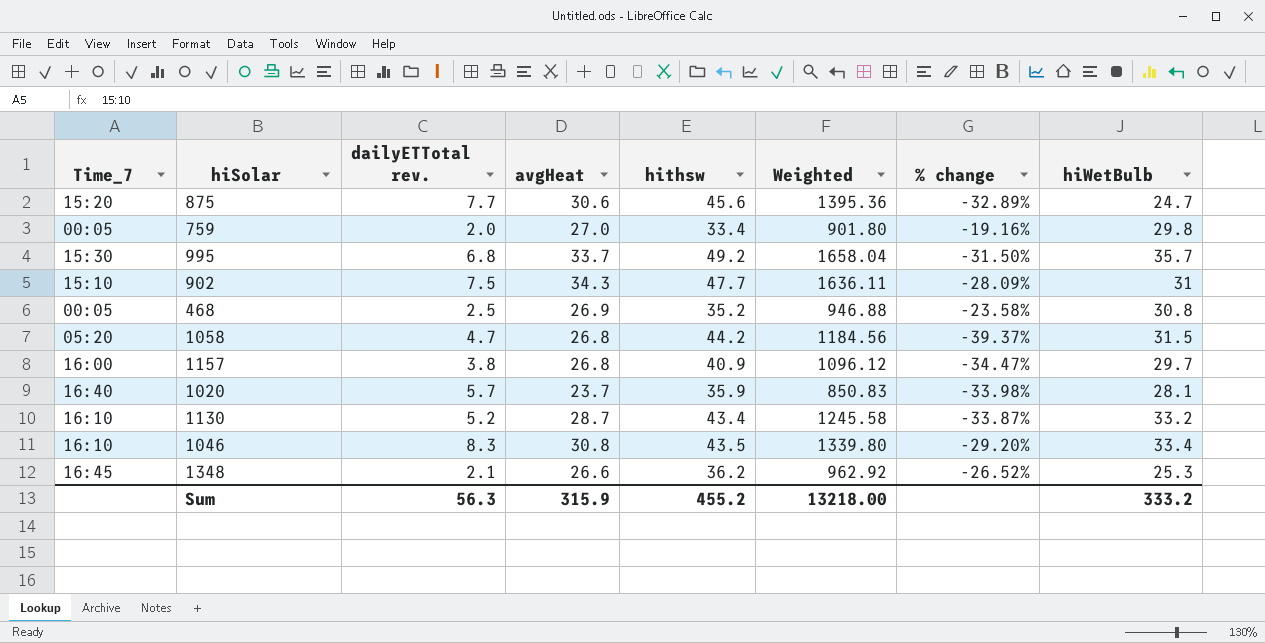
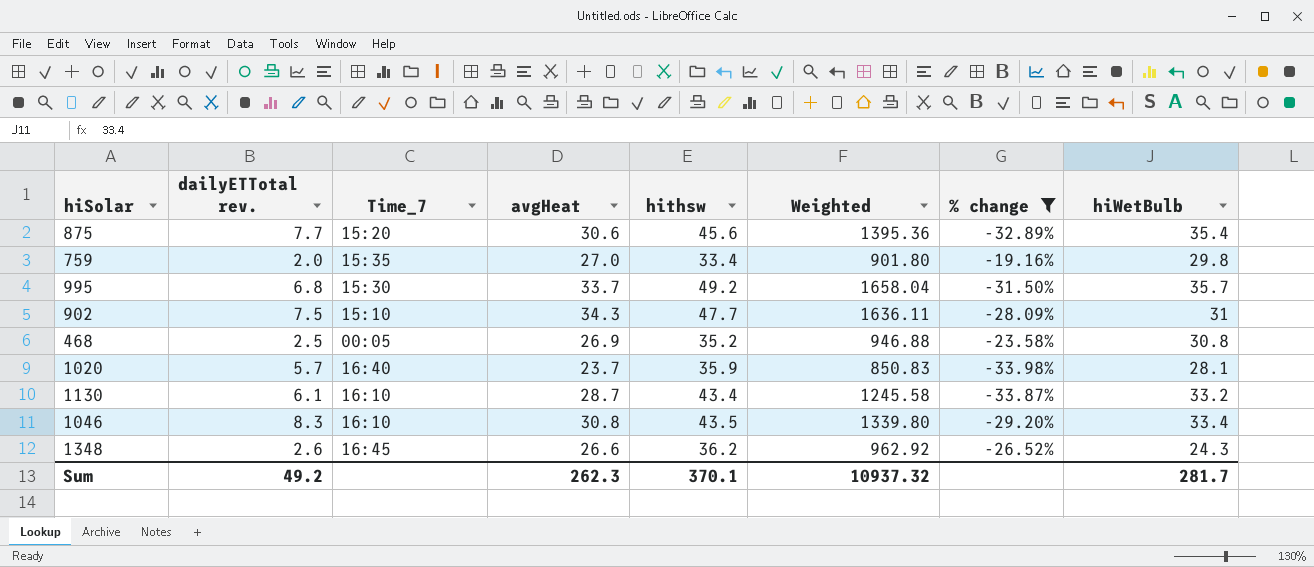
filter: none -> % change >= -33.98%
column Time_7 | position: 1 -> 3
875 | hiWetBulb: 24.7 -> 35.4
759 | Time_7: 00:05 -> 15:35
1130 | dailyETTotal rev.: 5.2 -> 6.1
1348 | dailyETTotal rev.: 2.1 -> 2.6
1348 | hiWetBulb: 25.3 -> 24.3
Sum | dailyETTotal rev.: 56.3 -> 49.2
Sum | avgHeat: 315.9 -> 262.3
Sum | hithsw: 455.2 -> 370.1
Sum | Weighted: 13218.00 -> 10937.32
Sum | hiWetBulb: 333.2 -> 281.7

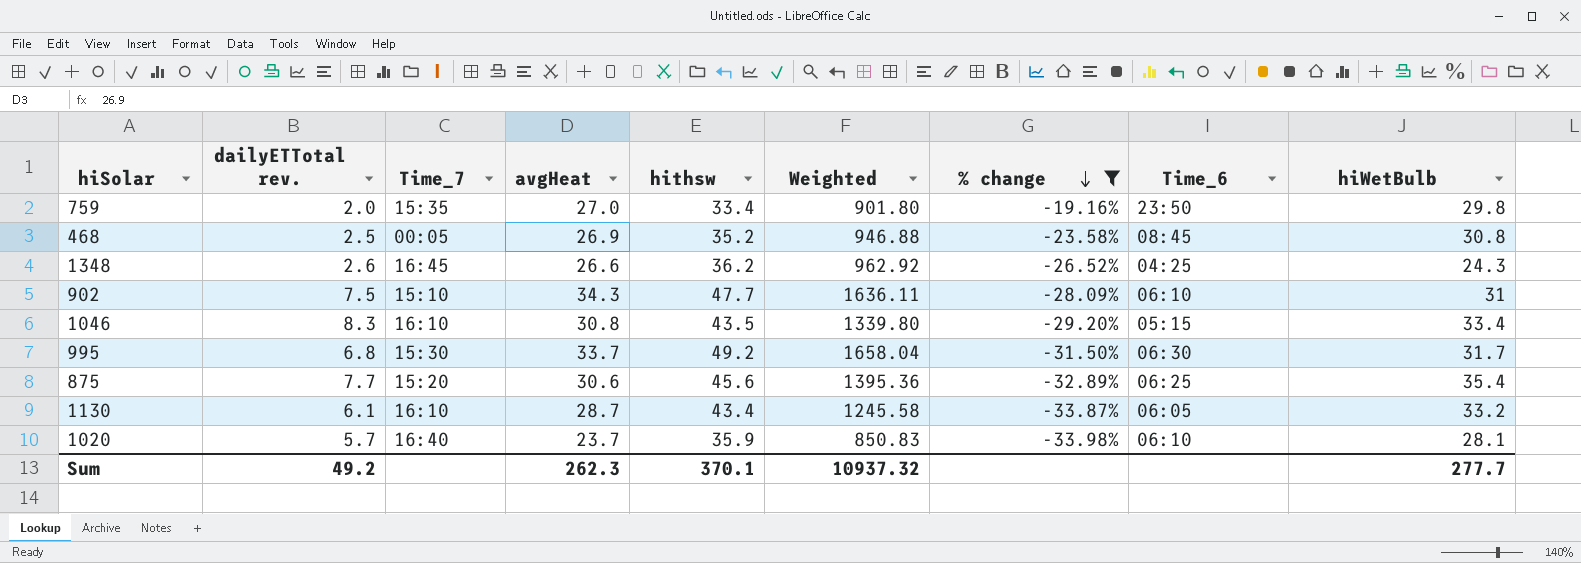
row order: none -> % change descending
column Time_6 | position: none -> 8
995 | hiWetBulb: 35.7 -> 31.7
Sum | hiWetBulb: 281.7 -> 277.7

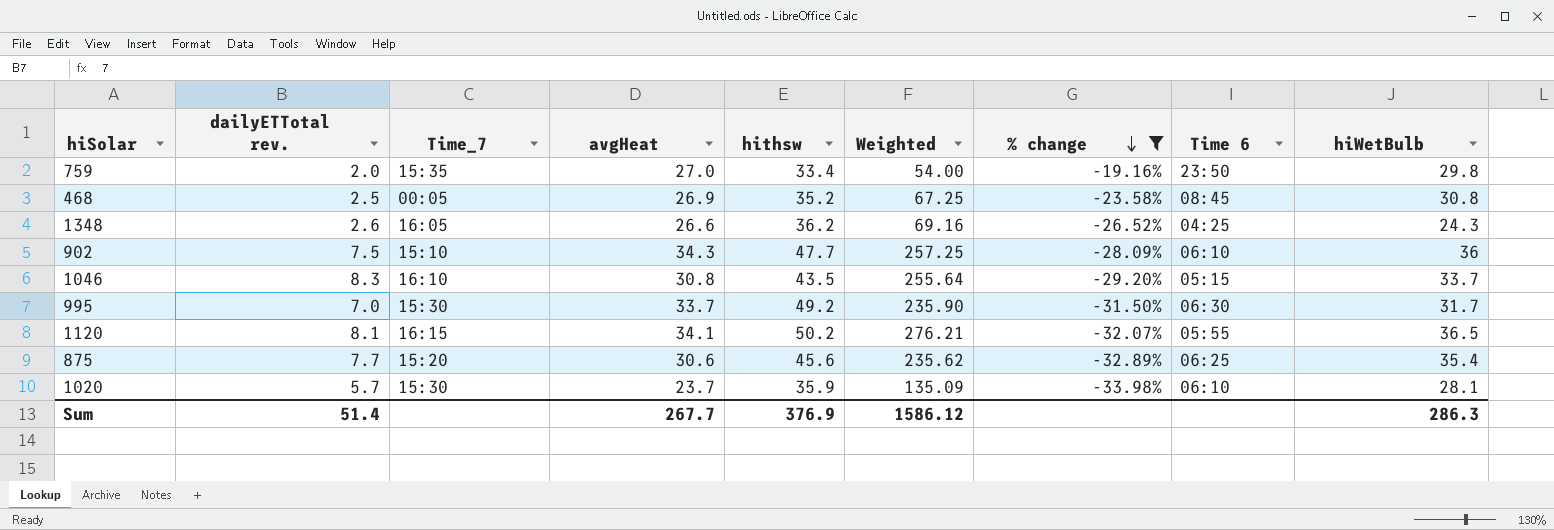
column Weighted | formula: [avgHeat] * [hithsw] -> [dailyETTotal rev.] * [avgHeat]
column name: Time_6 -> Time 6
row 1130: 6.1 | 16:10 | 28.7 | 43.4 | 1245.58 | -33.87% | 06:05 | 33.2 -> none
1348 | Time_7: 16:45 -> 16:05
902 | hiWetBulb: 31 -> 36
1046 | hiWetBulb: 33.4 -> 33.7
995 | dailyETTotal rev.: 6.8 -> 7.0
row 1120: none -> 8.1 | 16:15 | 34.1 | 50.2 | 276.21 | -32.07% | 05:55 | 36.5
1020 | Time_7: 16:40 -> 15:30
Sum | dailyETTotal rev.: 49.2 -> 51.4
Sum | avgHeat: 262.3 -> 267.7
Sum | hithsw: 370.1 -> 376.9
Sum | Weighted: 10937.32 -> 1586.12
Sum | hiWetBulb: 277.7 -> 286.3

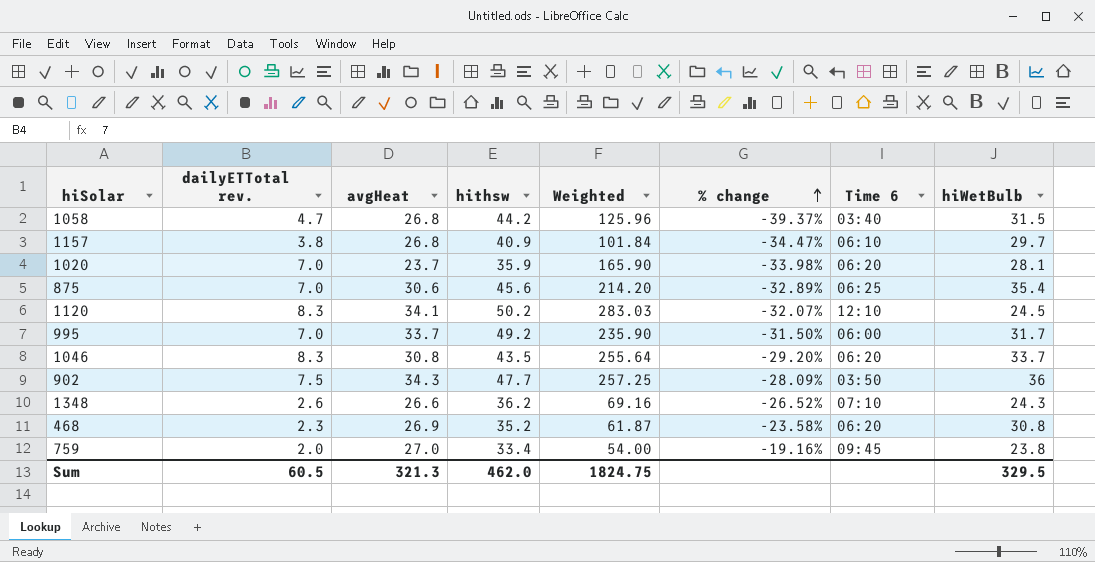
filter: % change >= -33.98% -> none
row order: % change descending -> % change ascending
column Time_7 | position: 3 -> none
1020 | dailyETTotal rev.: 5.7 -> 7.0
1020 | Weighted: 135.09 -> 165.90
1020 | Time 6: 06:10 -> 06:20
875 | dailyETTotal rev.: 7.7 -> 7.0
875 | Weighted: 235.62 -> 214.20
1120 | dailyETTotal rev.: 8.1 -> 8.3
1120 | Weighted: 276.21 -> 283.03
1120 | Time 6: 05:55 -> 12:10
1120 | hiWetBulb: 36.5 -> 24.5
995 | Time 6: 06:30 -> 06:00
1046 | Time 6: 05:15 -> 06:20
902 | Time 6: 06:10 -> 03:50
1348 | Time 6: 04:25 -> 07:10
468 | dailyETTotal rev.: 2.5 -> 2.3
468 | Weighted: 67.25 -> 61.87
468 | Time 6: 08:45 -> 06:20
759 | Time 6: 23:50 -> 09:45
759 | hiWetBulb: 29.8 -> 23.8
Sum | dailyETTotal rev.: 51.4 -> 60.5
Sum | avgHeat: 267.7 -> 321.3
Sum | hithsw: 376.9 -> 462.0
Sum | Weighted: 1586.12 -> 1824.75
Sum | hiWetBulb: 286.3 -> 329.5

